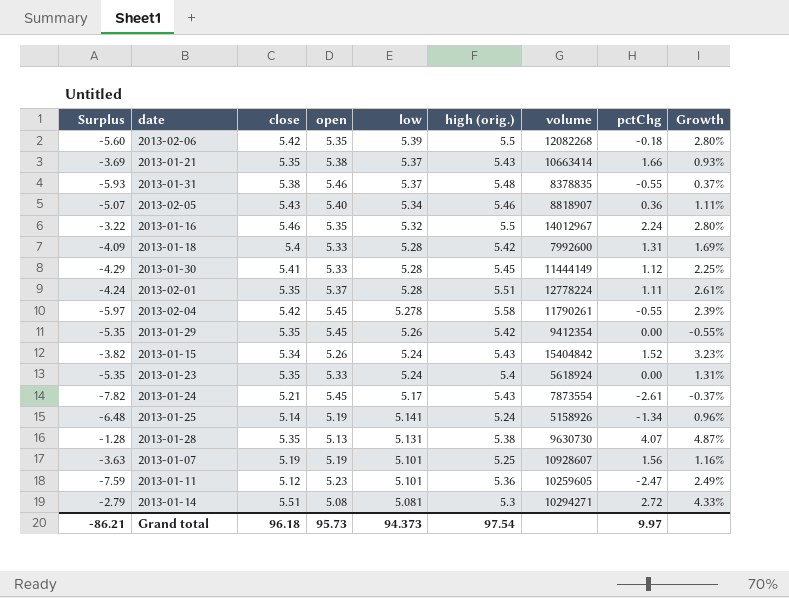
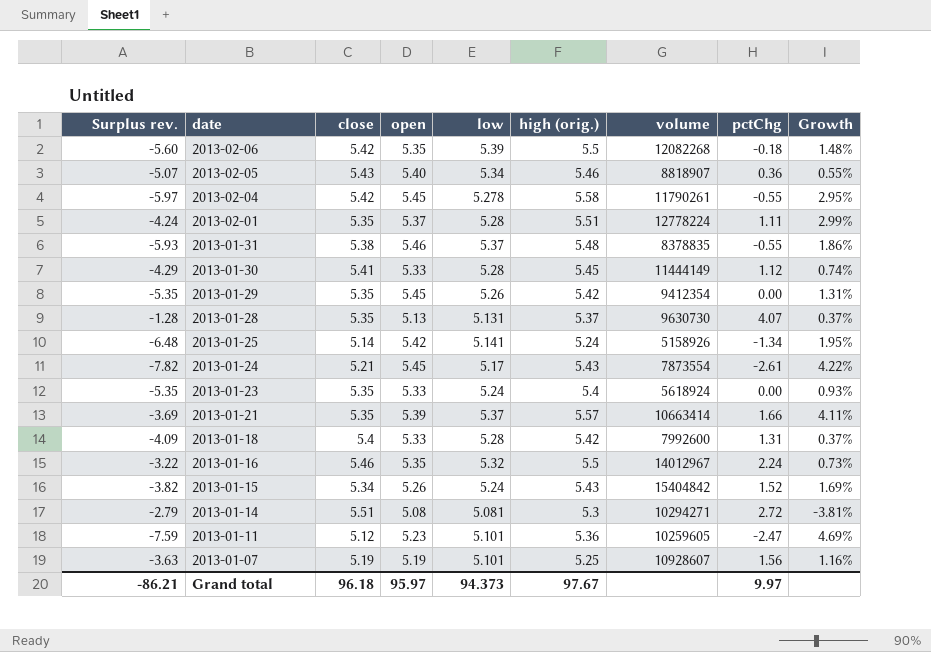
row order: low descending -> date descending
column name: Surplus -> Surplus rev.
column Growth | formula: ([high (orig.)] - [open]) / [open] -> ([high (orig.)] - [close]) / [close]
2013-01-28 | high (orig.): 5.38 -> 5.37
2013-01-25 | open: 5.19 -> 5.42
2013-01-21 | open: 5.38 -> 5.39
2013-01-21 | high (orig.): 5.43 -> 5.57
Grand total | open: 95.73 -> 95.97
Grand total | high (orig.): 97.54 -> 97.67

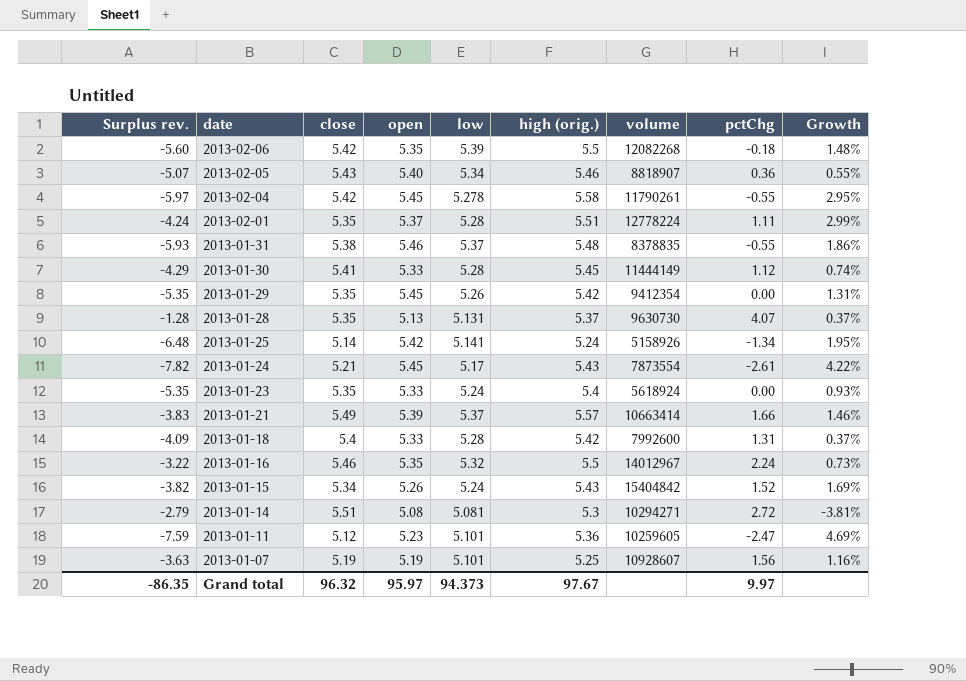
2013-01-21 | Surplus rev.: -3.69 -> -3.83
2013-01-21 | close: 5.35 -> 5.49
2013-01-21 | Growth: 4.11% -> 1.46%
Grand total | Surplus rev.: -86.21 -> -86.35
Grand total | close: 96.18 -> 96.32

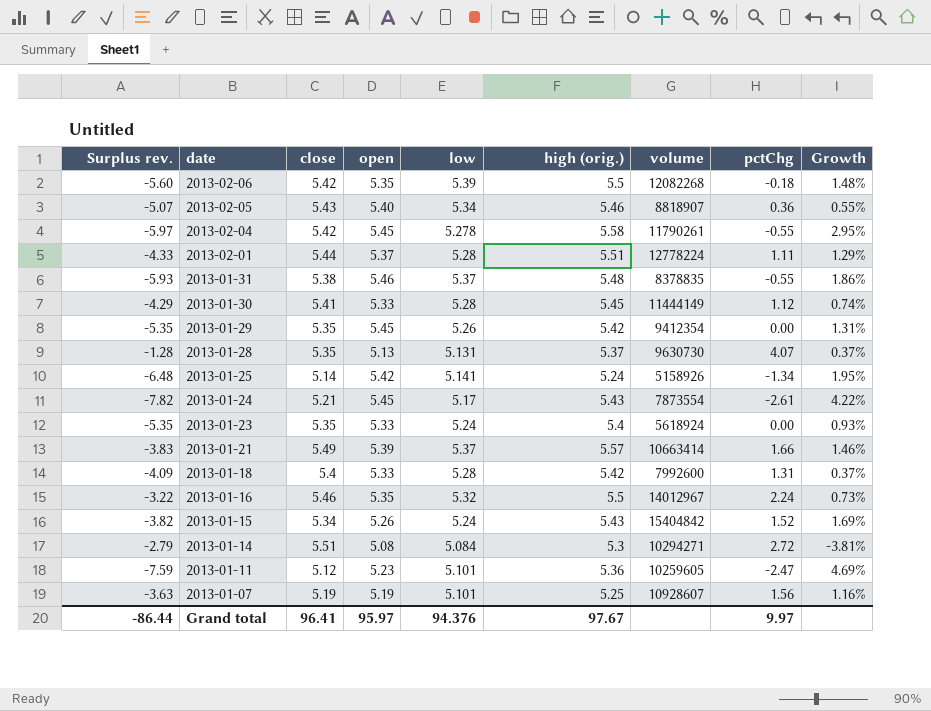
2013-02-01 | Surplus rev.: -4.24 -> -4.33
2013-02-01 | close: 5.35 -> 5.44
2013-02-01 | Growth: 2.99% -> 1.29%
2013-01-14 | low: 5.081 -> 5.084
Grand total | Surplus rev.: -86.35 -> -86.44
Grand total | close: 96.32 -> 96.41
Grand total | low: 94.373 -> 94.376

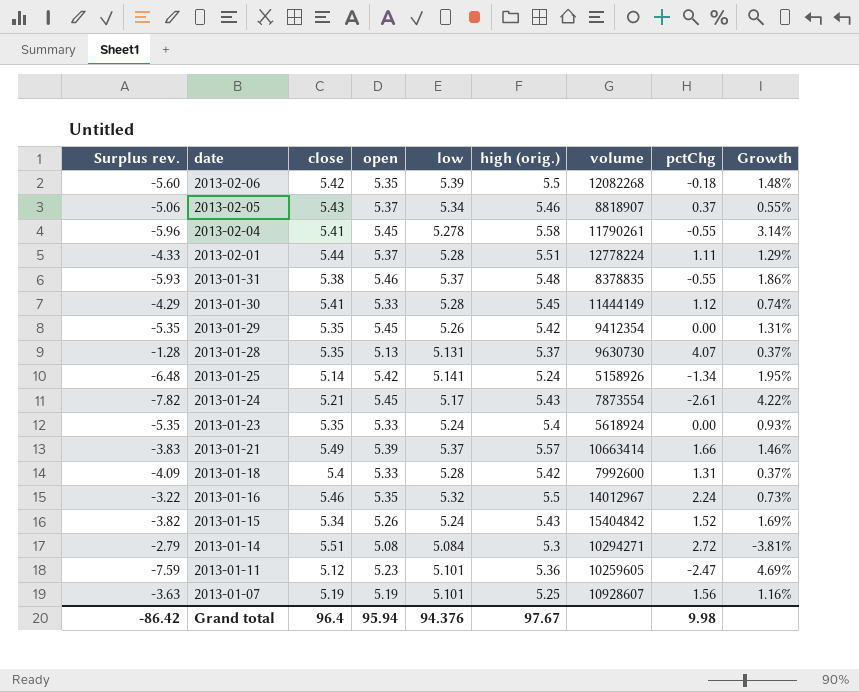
2013-02-05 | Surplus rev.: -5.07 -> -5.06
2013-02-05 | open: 5.40 -> 5.37
2013-02-05 | pctChg: 0.36 -> 0.37
2013-02-04 | Surplus rev.: -5.97 -> -5.96
2013-02-04 | close: 5.42 -> 5.41
2013-02-04 | Growth: 2.95% -> 3.14%
Grand total | Surplus rev.: -86.44 -> -86.42
Grand total | close: 96.41 -> 96.4
Grand total | open: 95.97 -> 95.94
Grand total | pctChg: 9.97 -> 9.98

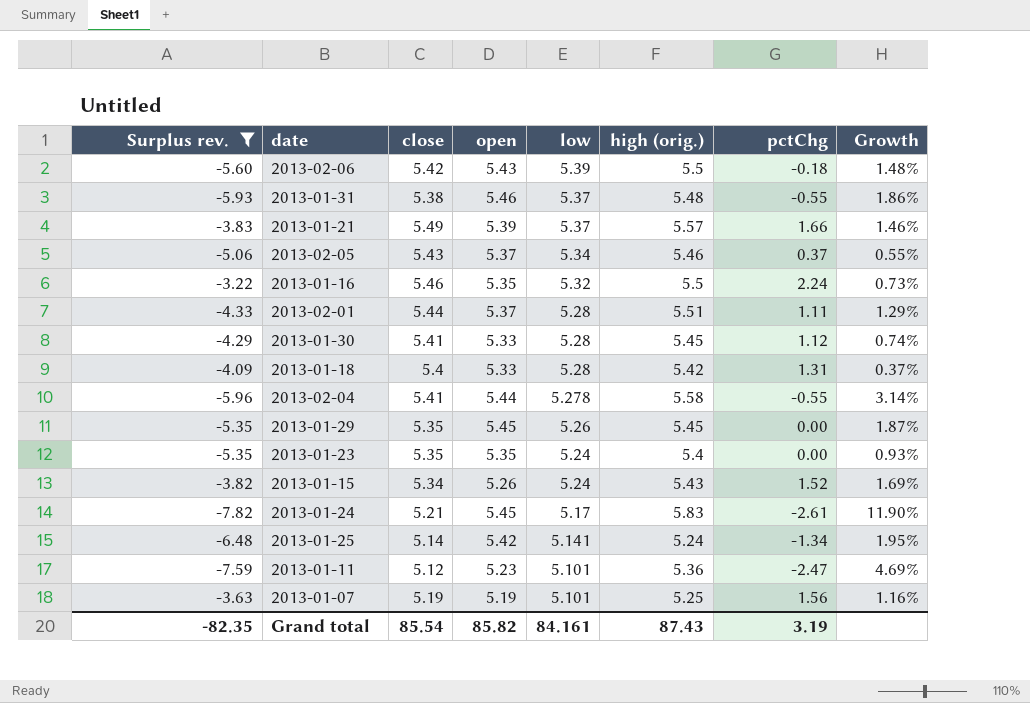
filter: none -> Surplus rev. <= -3.22
row order: date descending -> low descending
column volume | position: 7 -> none
2013-02-06 | open: 5.35 -> 5.43
2013-02-04 | open: 5.45 -> 5.44
2013-01-29 | high (orig.): 5.42 -> 5.45
2013-01-29 | Growth: 1.31% -> 1.87%
2013-01-23 | open: 5.33 -> 5.35
2013-01-24 | high (orig.): 5.43 -> 5.83
2013-01-24 | Growth: 4.22% -> 11.90%
Grand total | Surplus rev.: -86.42 -> -82.35
Grand total | close: 96.4 -> 85.54
Grand total | open: 95.94 -> 85.82
Grand total | low: 94.376 -> 84.161
Grand total | high (orig.): 97.67 -> 87.43
Grand total | pctChg: 9.98 -> 3.19

